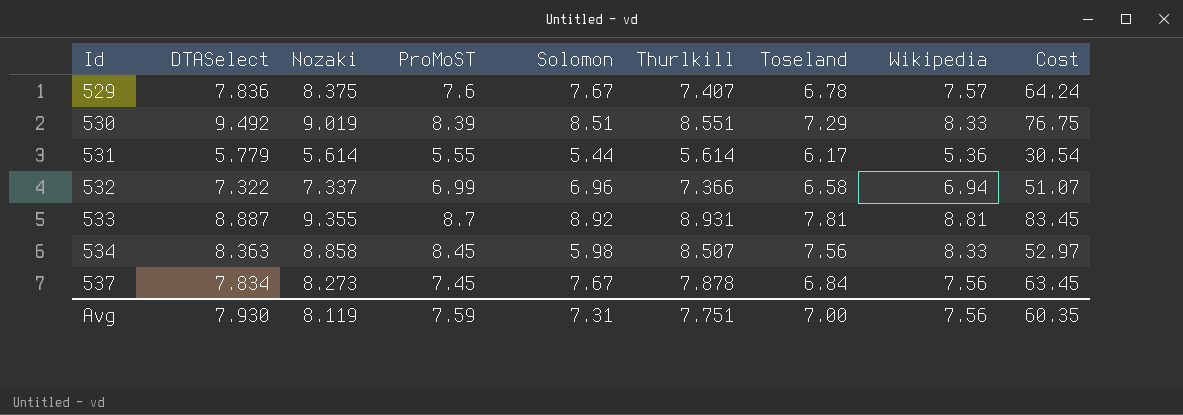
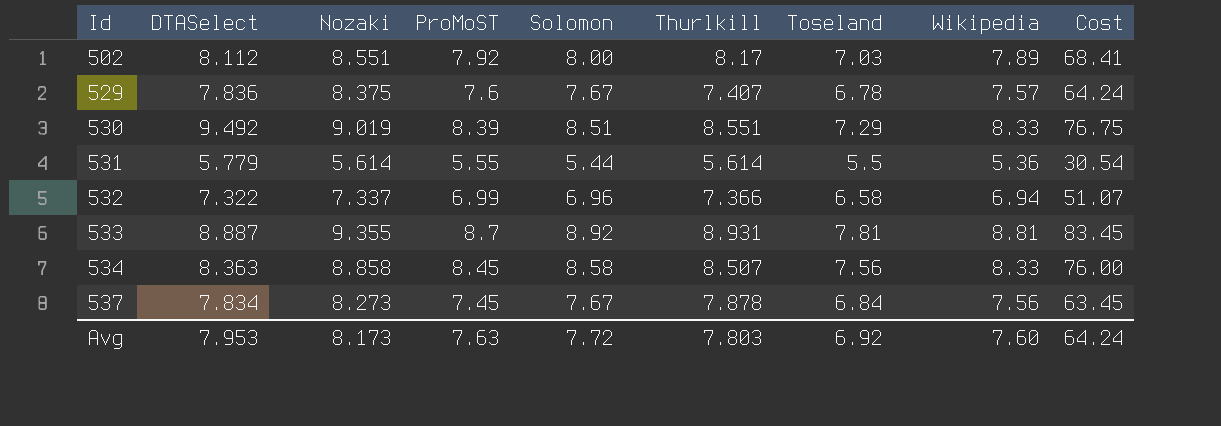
row 502: none -> 8.112 | 8.551 | 7.92 | 8.00 | 8.17 | 7.03 | 7.89 | 68.41
531 | Toseland: 6.17 -> 5.5
534 | Solomon: 5.98 -> 8.58
534 | Cost: 52.97 -> 76.00
Avg | DTASelect: 7.930 -> 7.953
Avg | Nozaki: 8.119 -> 8.173
Avg | ProMoST: 7.59 -> 7.63
Avg | Solomon: 7.31 -> 7.72
Avg | Thurlkill: 7.751 -> 7.803
Avg | Toseland: 7.00 -> 6.92
Avg | Wikipedia: 7.56 -> 7.60
Avg | Cost: 60.35 -> 64.24

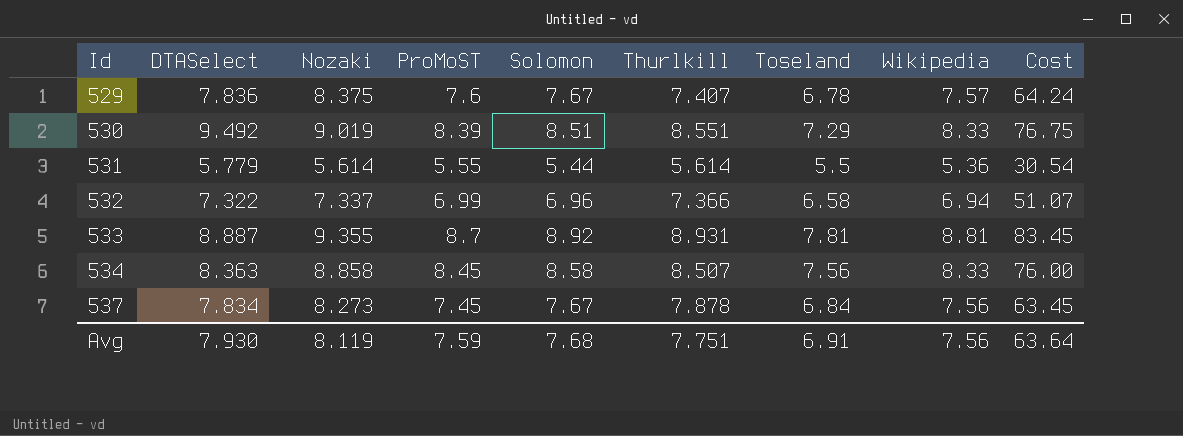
row 502: 8.112 | 8.551 | 7.92 | 8.00 | 8.17 | 7.03 | 7.89 | 68.41 -> none
Avg | DTASelect: 7.953 -> 7.930
Avg | Nozaki: 8.173 -> 8.119
Avg | ProMoST: 7.63 -> 7.59
Avg | Solomon: 7.72 -> 7.68
Avg | Thurlkill: 7.803 -> 7.751
Avg | Toseland: 6.92 -> 6.91
Avg | Wikipedia: 7.60 -> 7.56
Avg | Cost: 64.24 -> 63.64

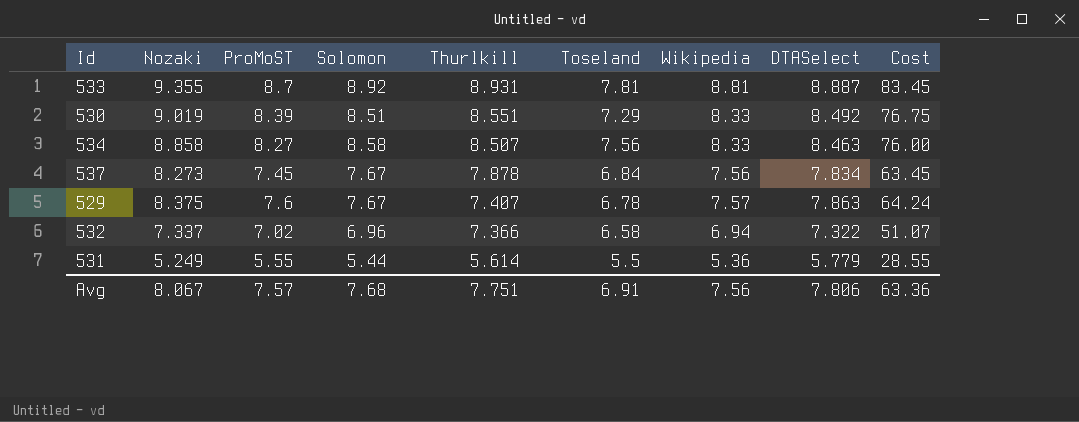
row order: Id ascending -> Thurlkill descending
column DTASelect | position: 2 -> 8
530 | DTASelect: 9.492 -> 8.492
534 | ProMoST: 8.45 -> 8.27
534 | DTASelect: 8.363 -> 8.463
529 | DTASelect: 7.836 -> 7.863
532 | ProMoST: 6.99 -> 7.02
531 | Nozaki: 5.614 -> 5.249
531 | Cost: 30.54 -> 28.55
Avg | Nozaki: 8.119 -> 8.067
Avg | ProMoST: 7.59 -> 7.57
Avg | DTASelect: 7.930 -> 7.806
Avg | Cost: 63.64 -> 63.36

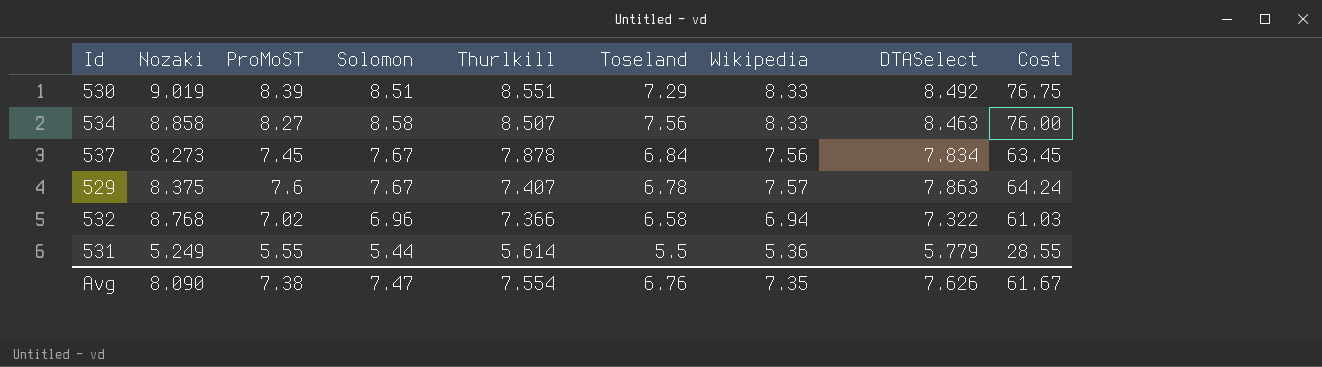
row 533: 9.355 | 8.7 | 8.92 | 8.931 | 7.81 | 8.81 | 8.887 | 83.45 -> none
532 | Nozaki: 7.337 -> 8.768
532 | Cost: 51.07 -> 61.03
Avg | Nozaki: 8.067 -> 8.090
Avg | ProMoST: 7.57 -> 7.38
Avg | Solomon: 7.68 -> 7.47
Avg | Thurlkill: 7.751 -> 7.554
Avg | Toseland: 6.91 -> 6.76
Avg | Wikipedia: 7.56 -> 7.35
Avg | DTASelect: 7.806 -> 7.626
Avg | Cost: 63.36 -> 61.67

